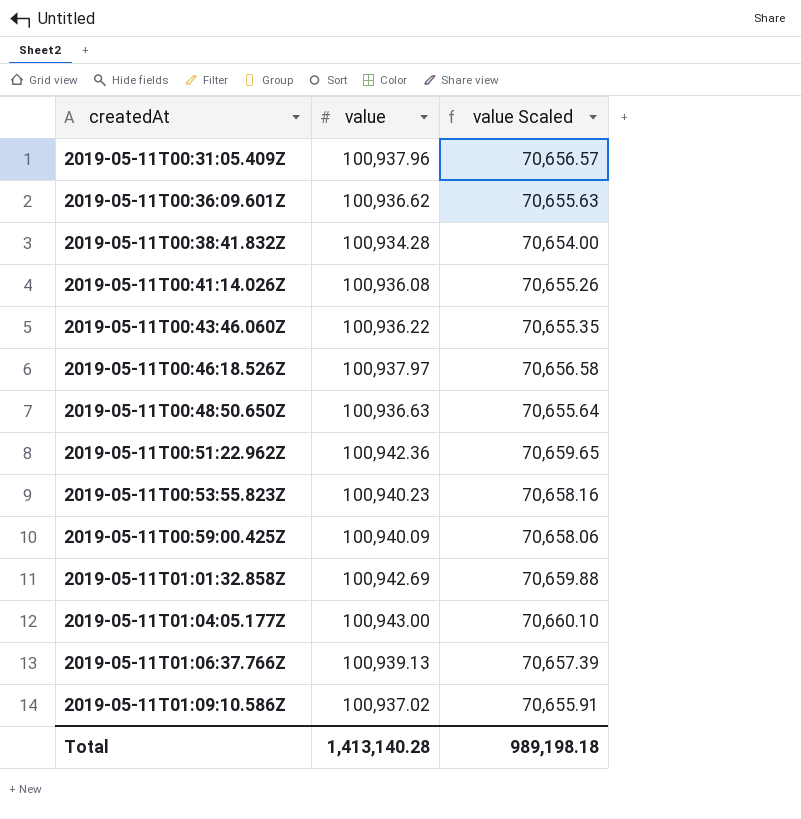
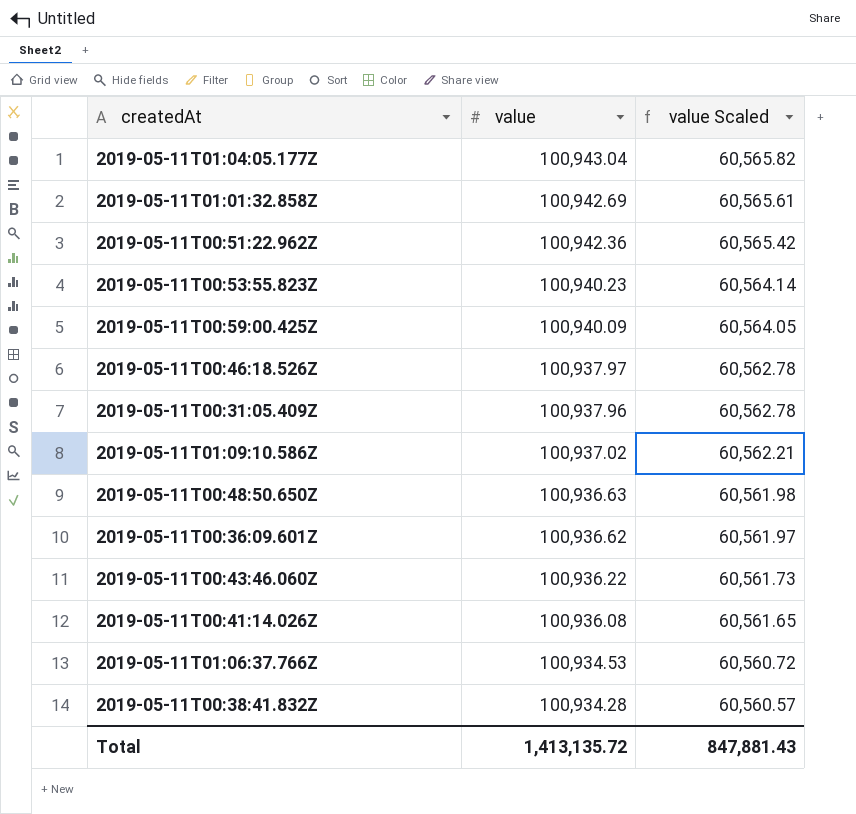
row order: createdAt ascending -> value descending
column value Scaled | formula: [value] * 0.7 -> [value] * 0.6
2019-05-11T01:04:05.177Z | value: 100,943.00 -> 100,943.04
2019-05-11T01:06:37.766Z | value: 100,939.13 -> 100,934.53
Total | value: 1,413,140.28 -> 1,413,135.72
Total | value Scaled: 989,198.18 -> 847,881.43

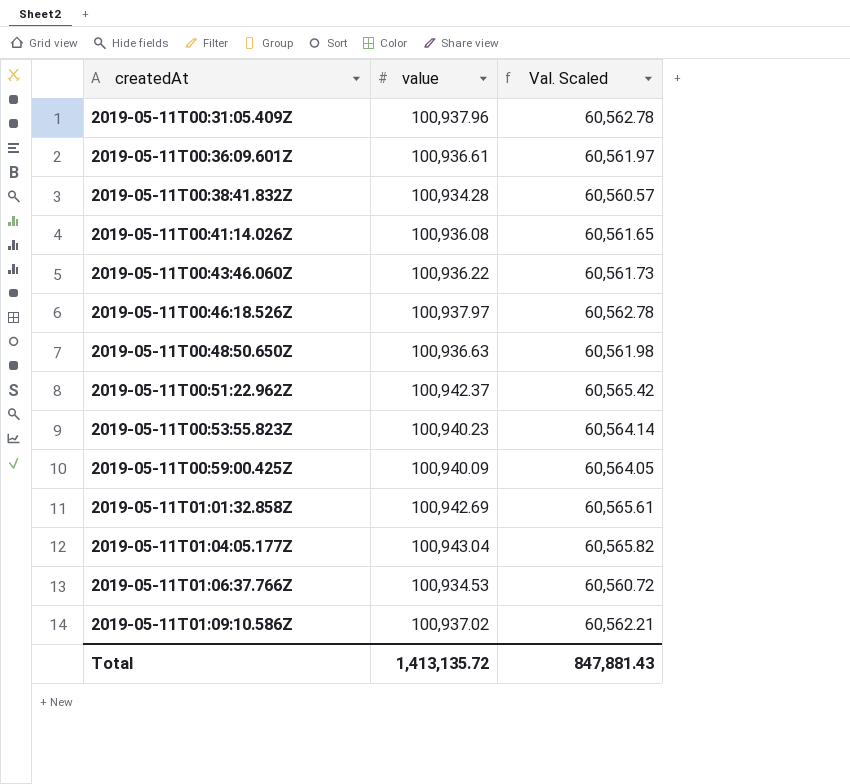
row order: value descending -> createdAt ascending
column name: value Scaled -> Val. Scaled
2019-05-11T00:36:09.601Z | value: 100,936.62 -> 100,936.61
2019-05-11T00:51:22.962Z | value: 100,942.36 -> 100,942.37

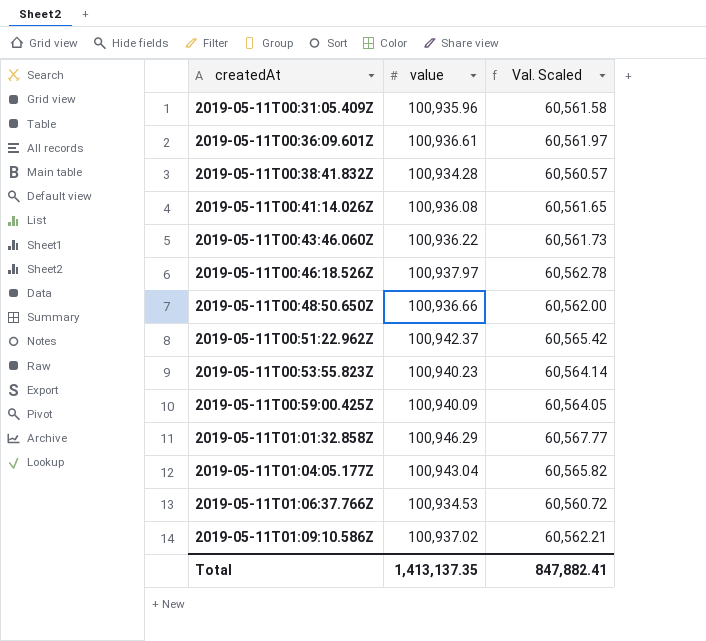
2019-05-11T00:31:05.409Z | value: 100,937.96 -> 100,935.96
2019-05-11T00:31:05.409Z | Val. Scaled: 60,562.78 -> 60,561.58
2019-05-11T00:48:50.650Z | value: 100,936.63 -> 100,936.66
2019-05-11T00:48:50.650Z | Val. Scaled: 60,561.98 -> 60,562.00
2019-05-11T01:01:32.858Z | value: 100,942.69 -> 100,946.29
2019-05-11T01:01:32.858Z | Val. Scaled: 60,565.61 -> 60,567.77
Total | value: 1,413,135.72 -> 1,413,137.35
Total | Val. Scaled: 847,881.43 -> 847,882.41

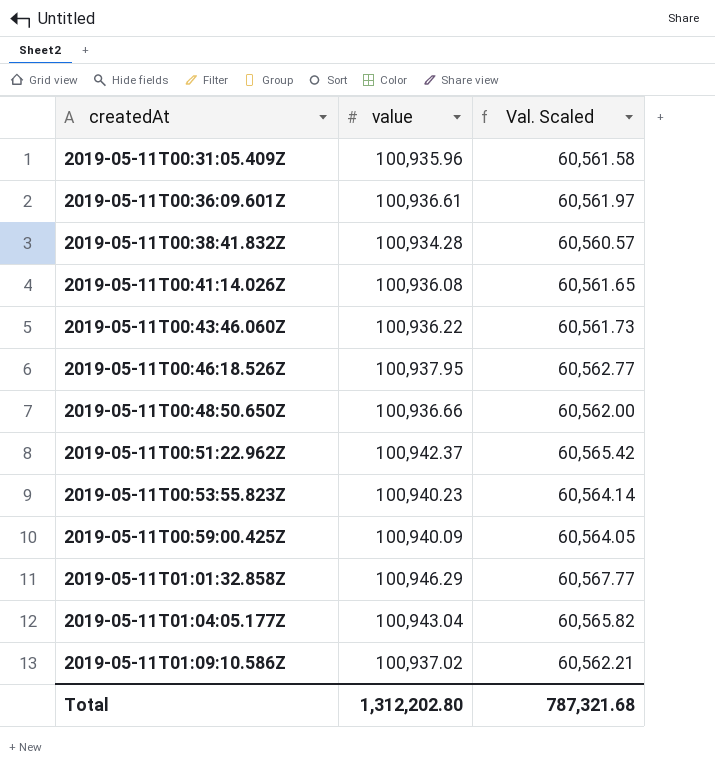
row 2019-05-11T01:06:37.766Z: 100,934.53 | 60,560.72 -> none
2019-05-11T00:46:18.526Z | value: 100,937.97 -> 100,937.95
2019-05-11T00:46:18.526Z | Val. Scaled: 60,562.78 -> 60,562.77
Total | value: 1,413,137.35 -> 1,312,202.80
Total | Val. Scaled: 847,882.41 -> 787,321.68

